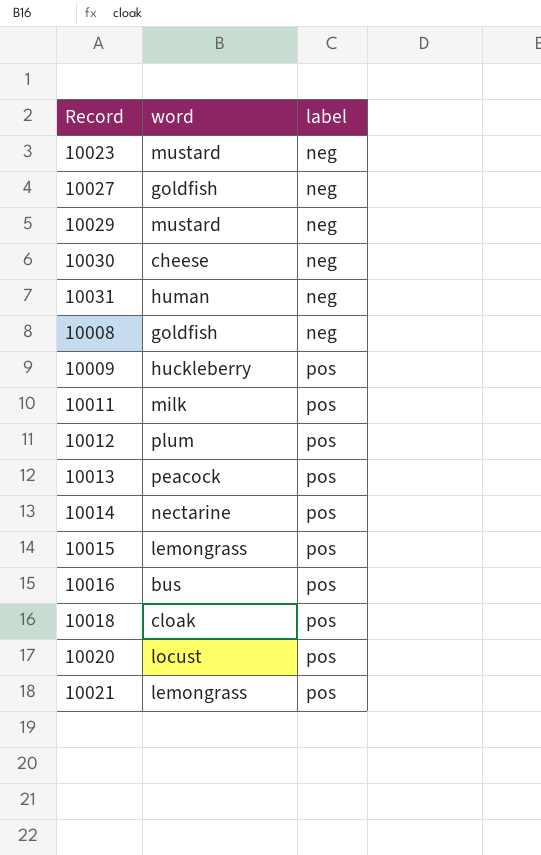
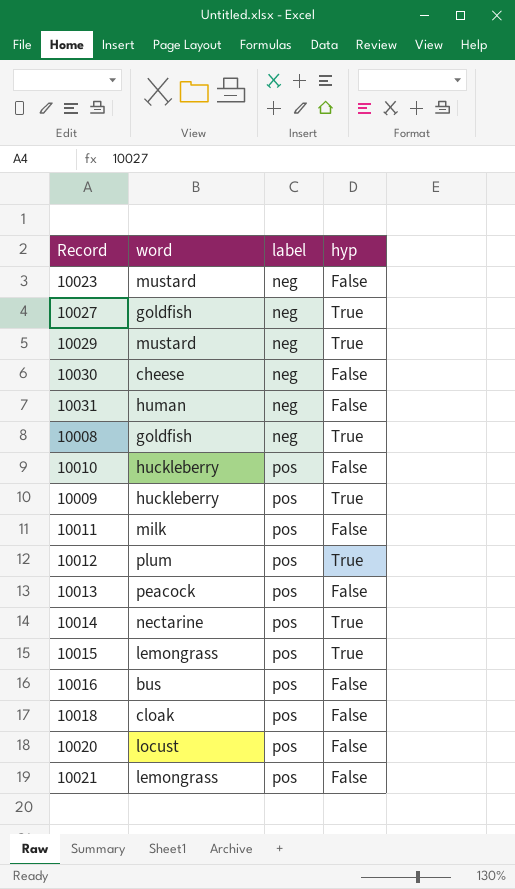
column hyp | position: none -> 4
row 10010: none -> huckleberry | pos | False

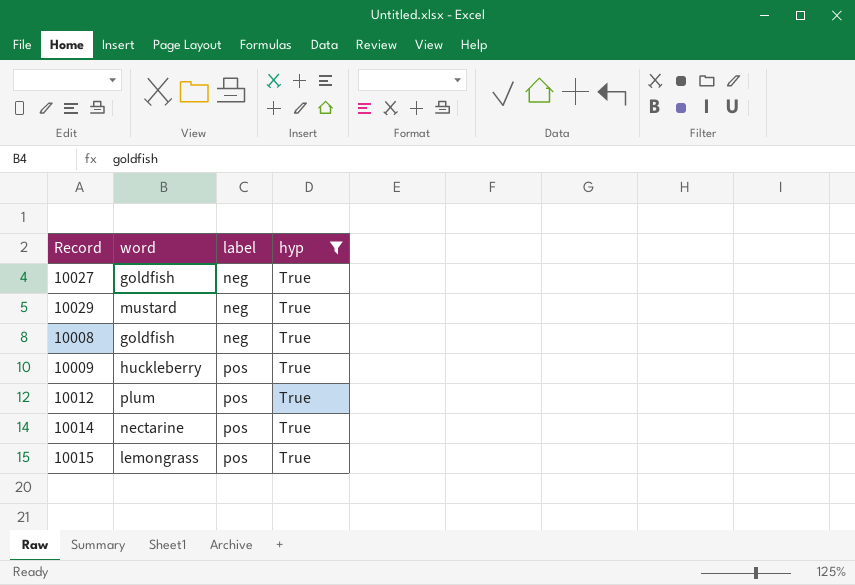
filter: none -> hyp = True

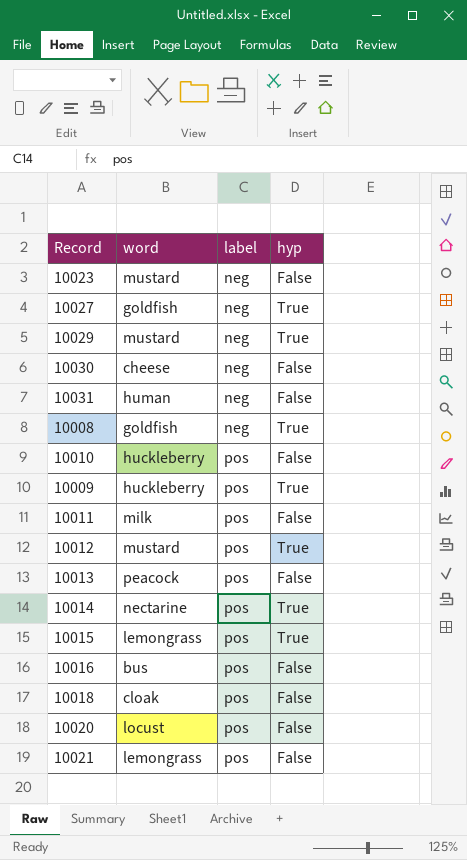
filter: hyp = True -> none
10012 | word: plum -> mustard

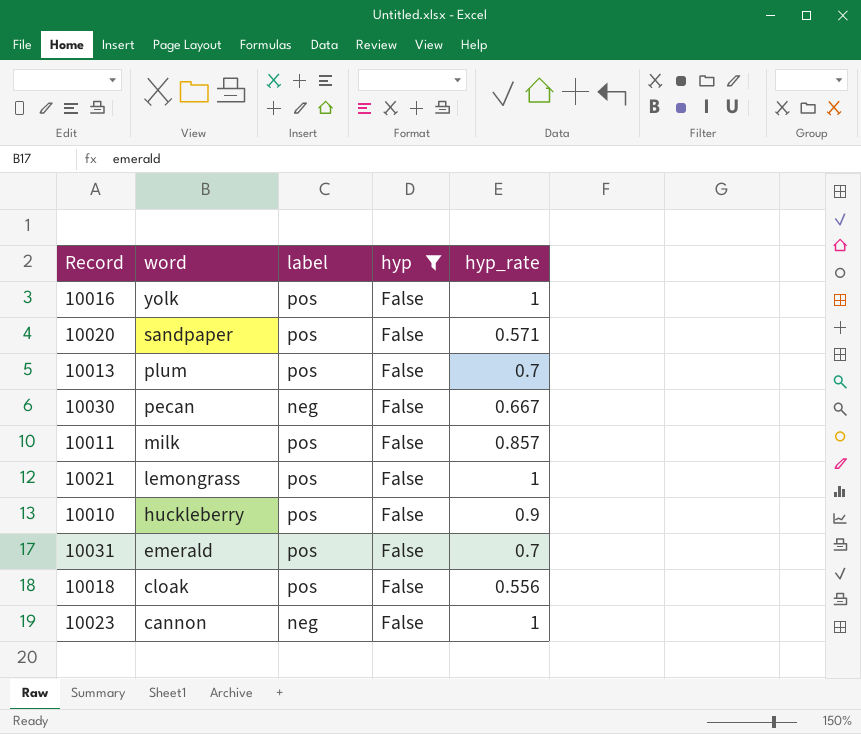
filter: none -> hyp = False
row order: label ascending -> word descending
column hyp_rate | position: none -> 5
10016 | word: bus -> yolk
10020 | word: locust -> sandpaper
10013 | word: peacock -> plum
10030 | word: cheese -> pecan
10031 | word: human -> emerald
10031 | label: neg -> pos
10023 | word: mustard -> cannon

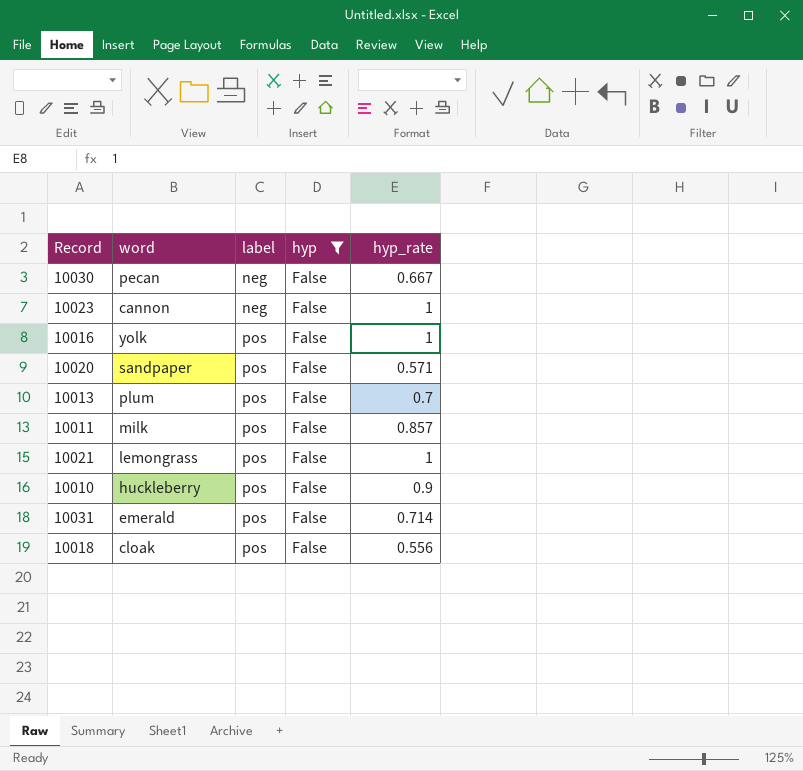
row order: word descending -> label ascending
10031 | hyp_rate: 0.7 -> 0.714

